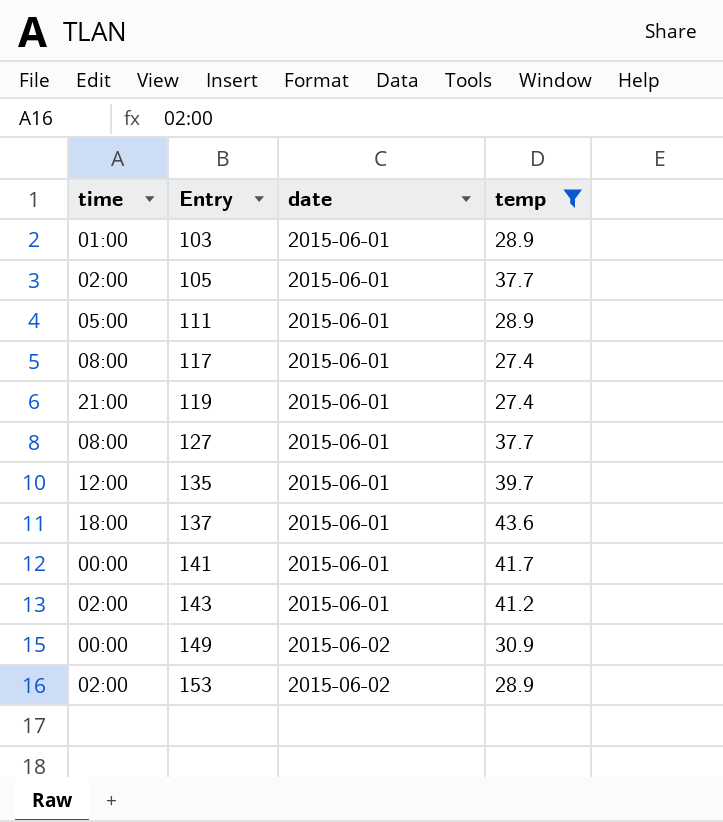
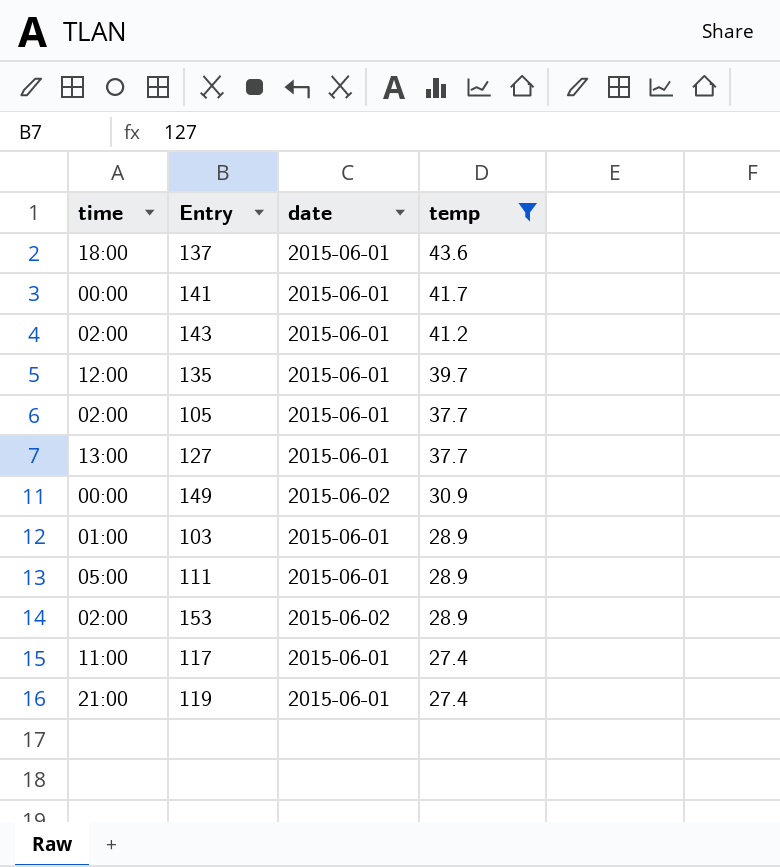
row order: Entry ascending -> temp descending
127 | time: 08:00 -> 13:00
117 | time: 08:00 -> 11:00

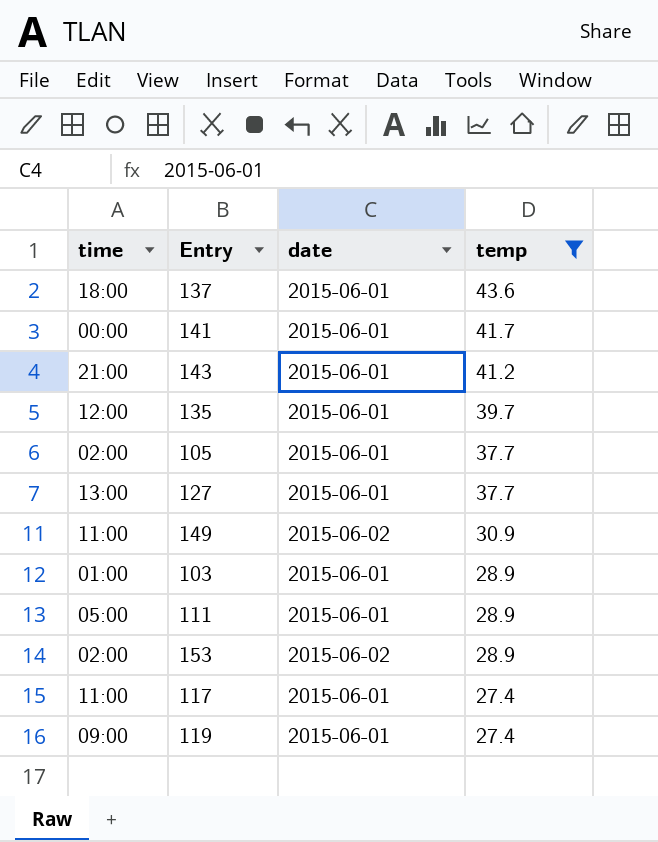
143 | time: 02:00 -> 21:00
149 | time: 00:00 -> 11:00
119 | time: 21:00 -> 09:00

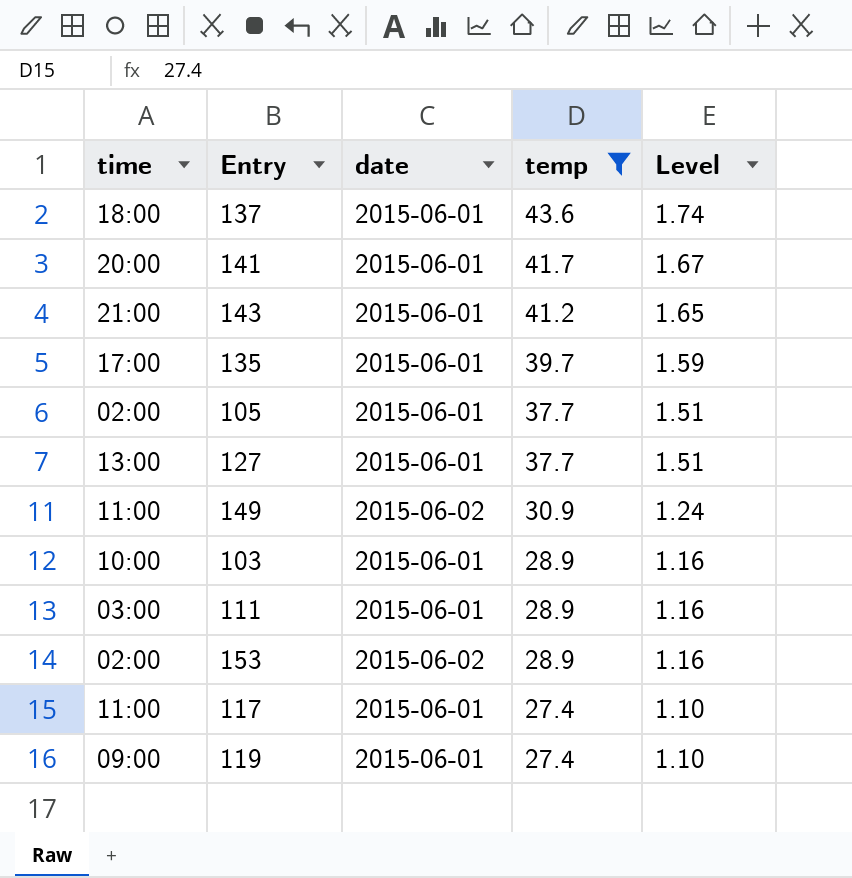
column Level | formula: none -> [temp] * 0.04
141 | time: 00:00 -> 20:00
135 | time: 12:00 -> 17:00
103 | time: 01:00 -> 10:00
111 | time: 05:00 -> 03:00

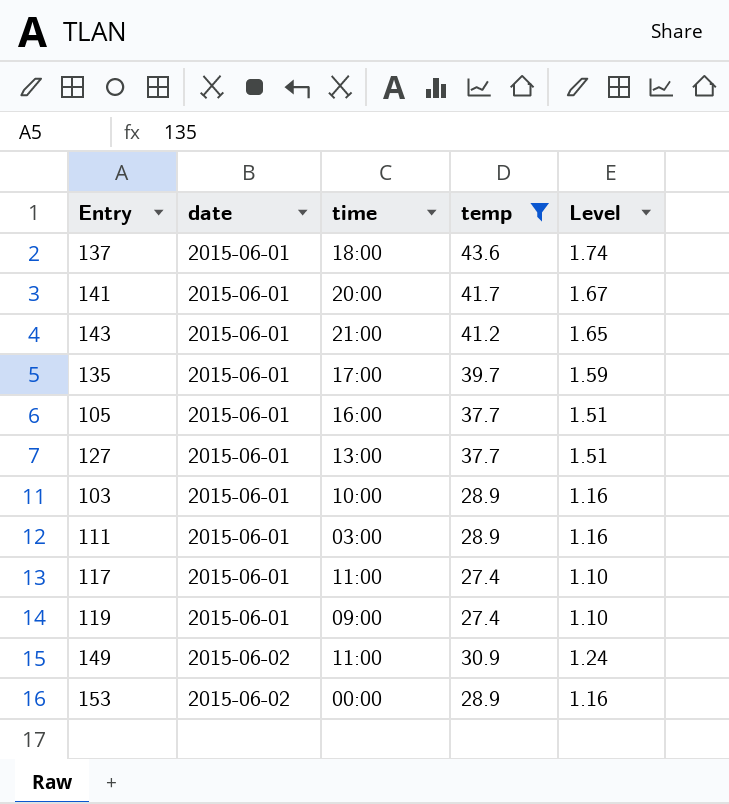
row order: temp descending -> date ascending
column time | position: 1 -> 3
105 | time: 02:00 -> 16:00
153 | time: 02:00 -> 00:00

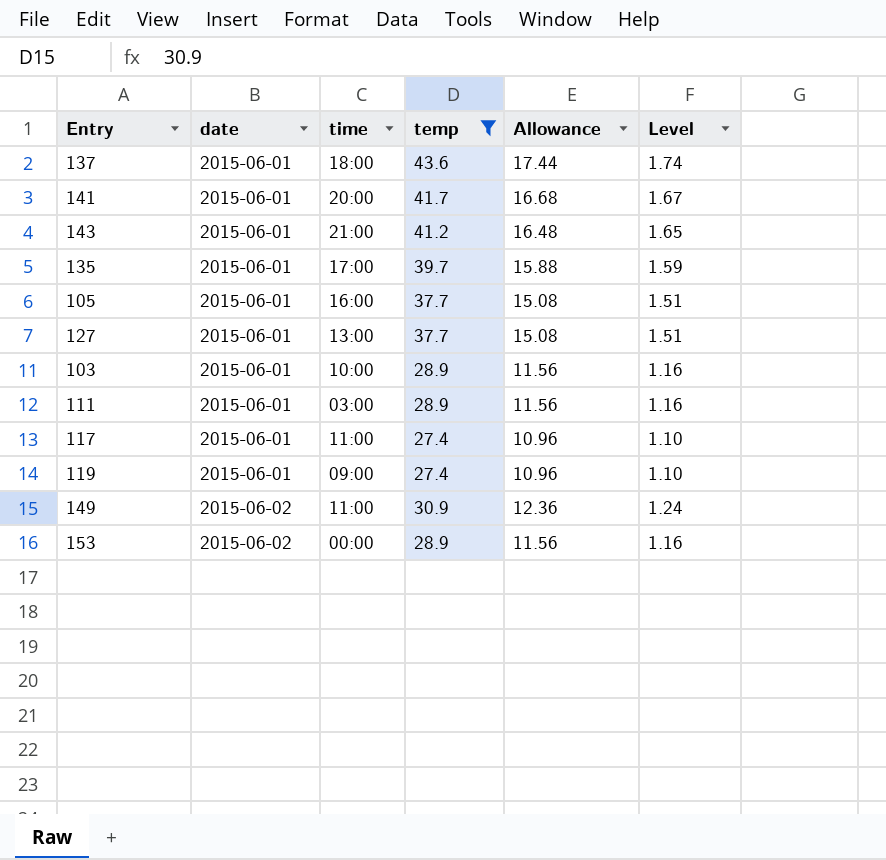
column Allowance | formula: none -> [temp] * 0.4

